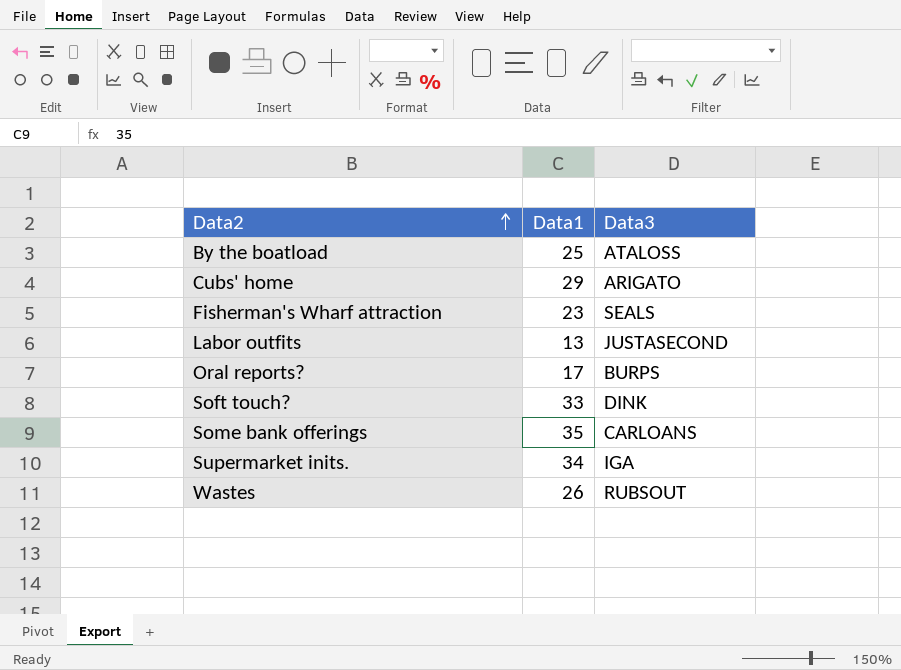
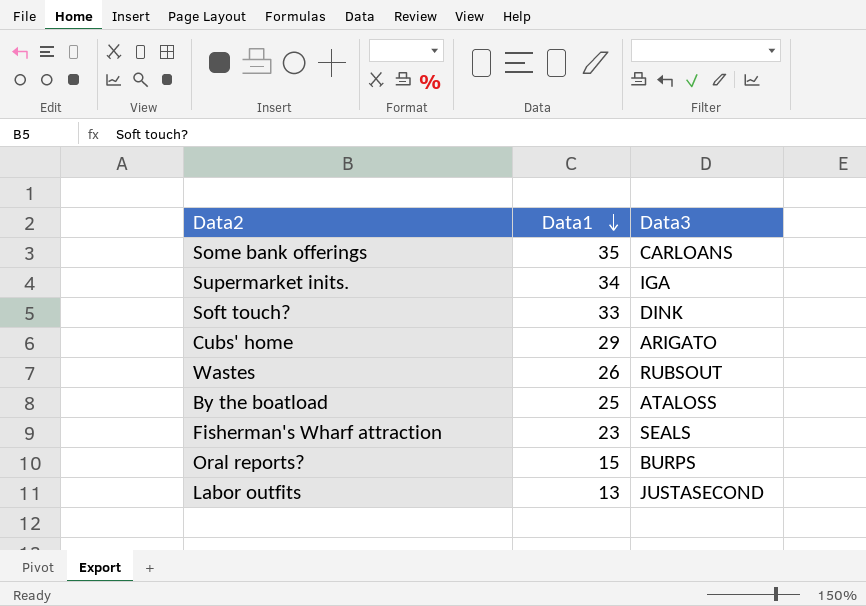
row order: Data2 ascending -> Data1 descending
Oral reports? | Data1: 17 -> 15

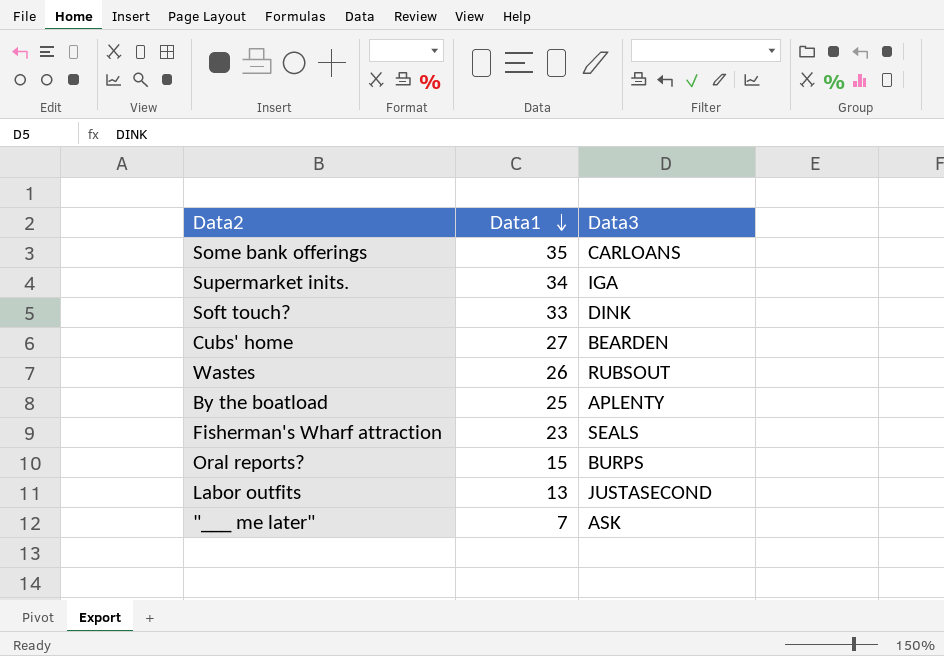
Cubs' home | Data1: 29 -> 27
Cubs' home | Data3: ARIGATO -> BEARDEN
By the boatload | Data3: ATALOSS -> APLENTY
row "___ me later": none -> 7 | ASK

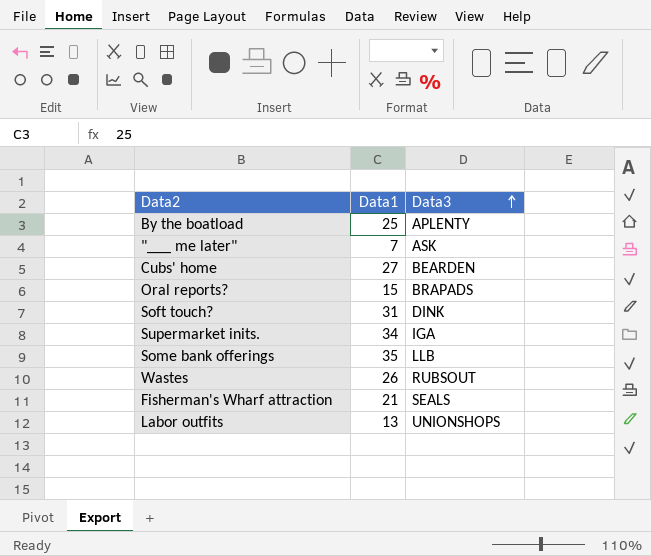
row order: Data1 descending -> Data3 ascending
Oral reports? | Data3: BURPS -> BRAPADS
Soft touch? | Data1: 33 -> 31
Some bank offerings | Data3: CARLOANS -> LLB
Fisherman's Wharf attraction | Data1: 23 -> 21
Labor outfits | Data3: JUSTASECOND -> UNIONSHOPS

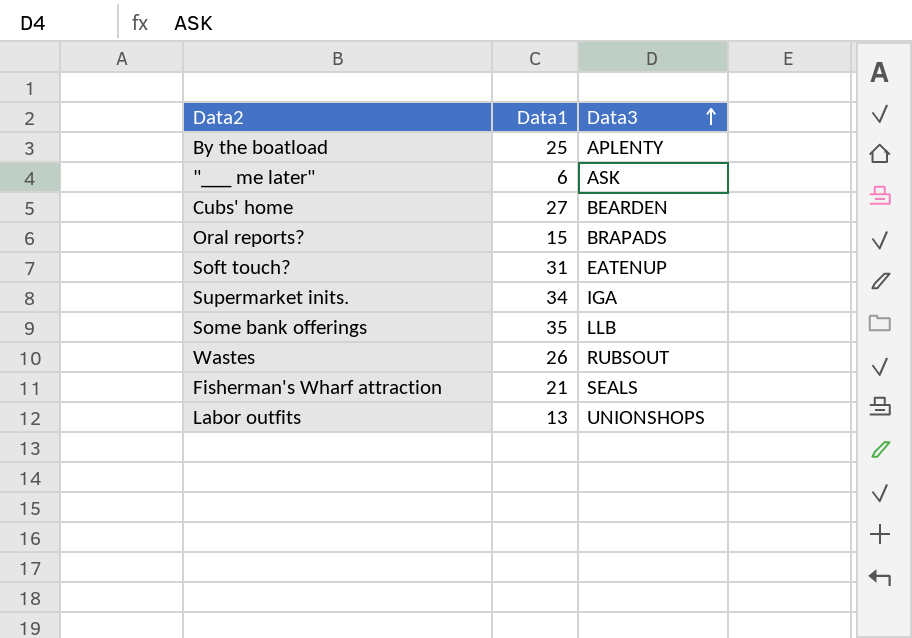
"___ me later" | Data1: 7 -> 6
Soft touch? | Data3: DINK -> EATENUP

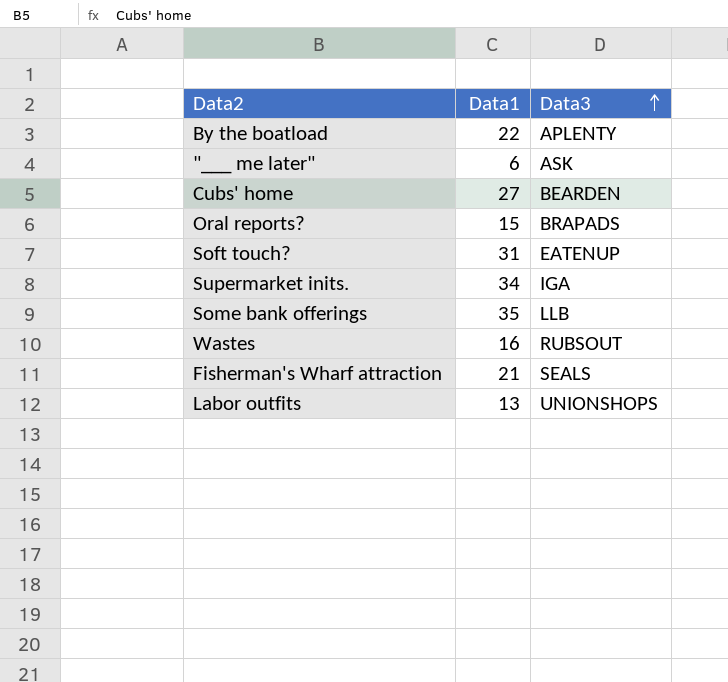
By the boatload | Data1: 25 -> 22
Wastes | Data1: 26 -> 16

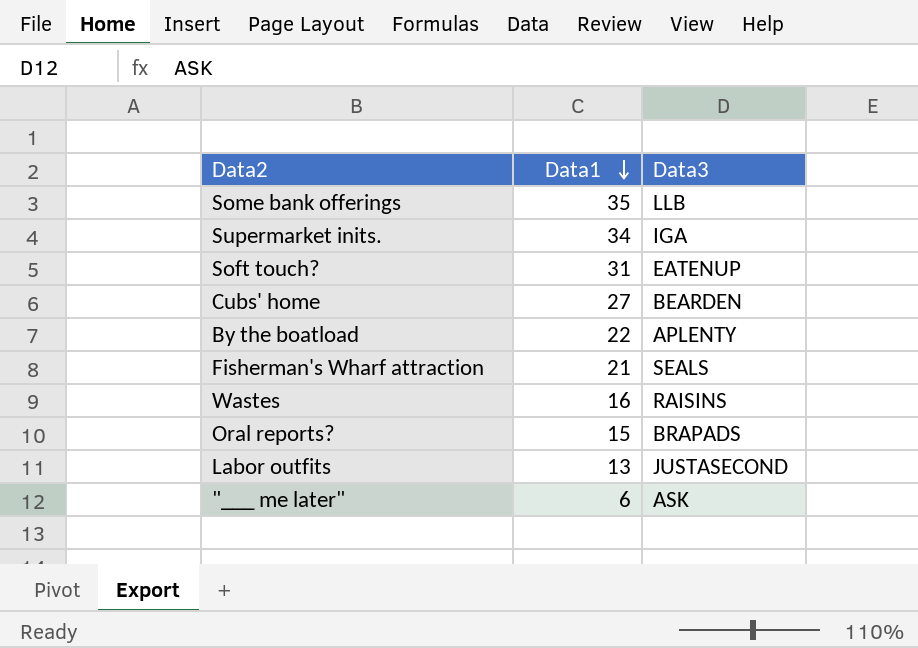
row order: Data3 ascending -> Data1 descending
Wastes | Data3: RUBSOUT -> RAISINS
Labor outfits | Data3: UNIONSHOPS -> JUSTASECOND

